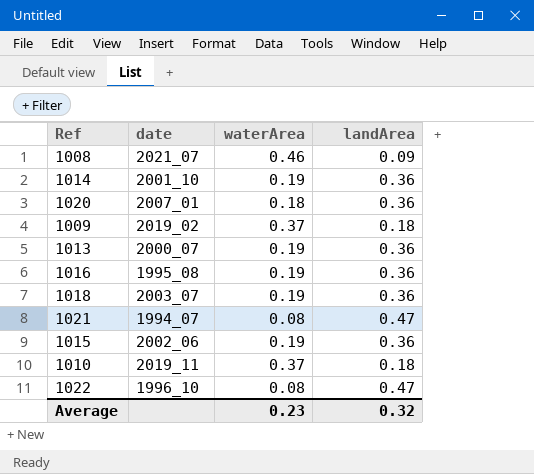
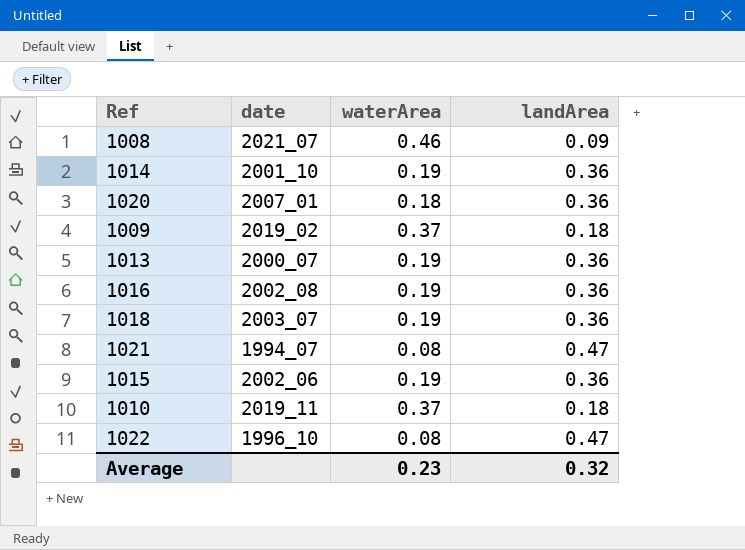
1016 | date: 1995_08 -> 2002_08

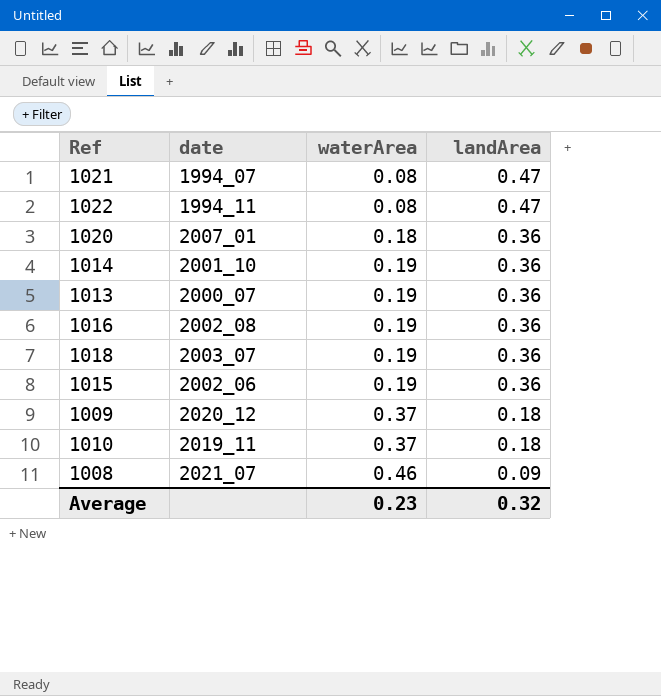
row order: none -> waterArea ascending
1022 | date: 1996_10 -> 1994_11
1009 | date: 2019_02 -> 2020_12

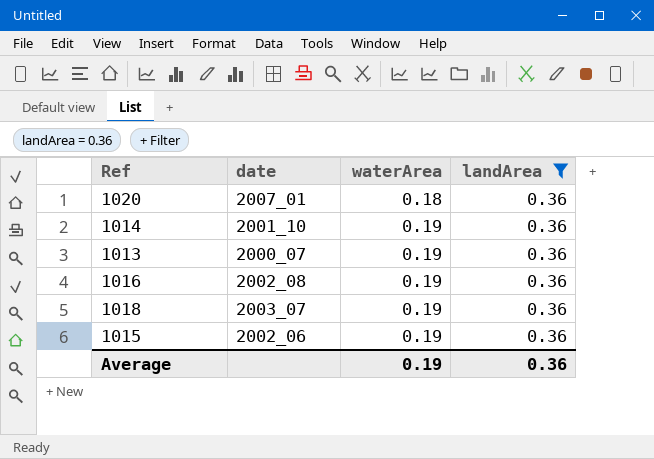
filter: none -> landArea = 0.36
Average | waterArea: 0.23 -> 0.19
Average | landArea: 0.32 -> 0.36

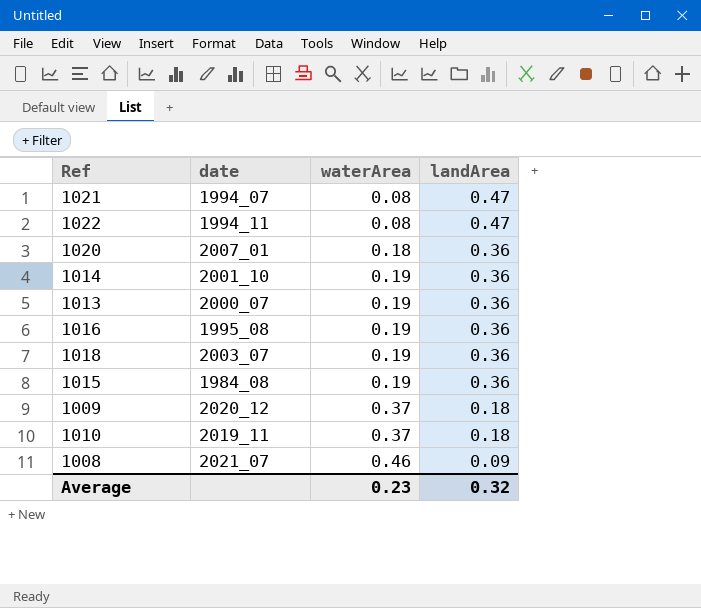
filter: landArea = 0.36 -> none
1016 | date: 2002_08 -> 1995_08
1015 | date: 2002_06 -> 1984_08
Average | waterArea: 0.19 -> 0.23
Average | landArea: 0.36 -> 0.32

